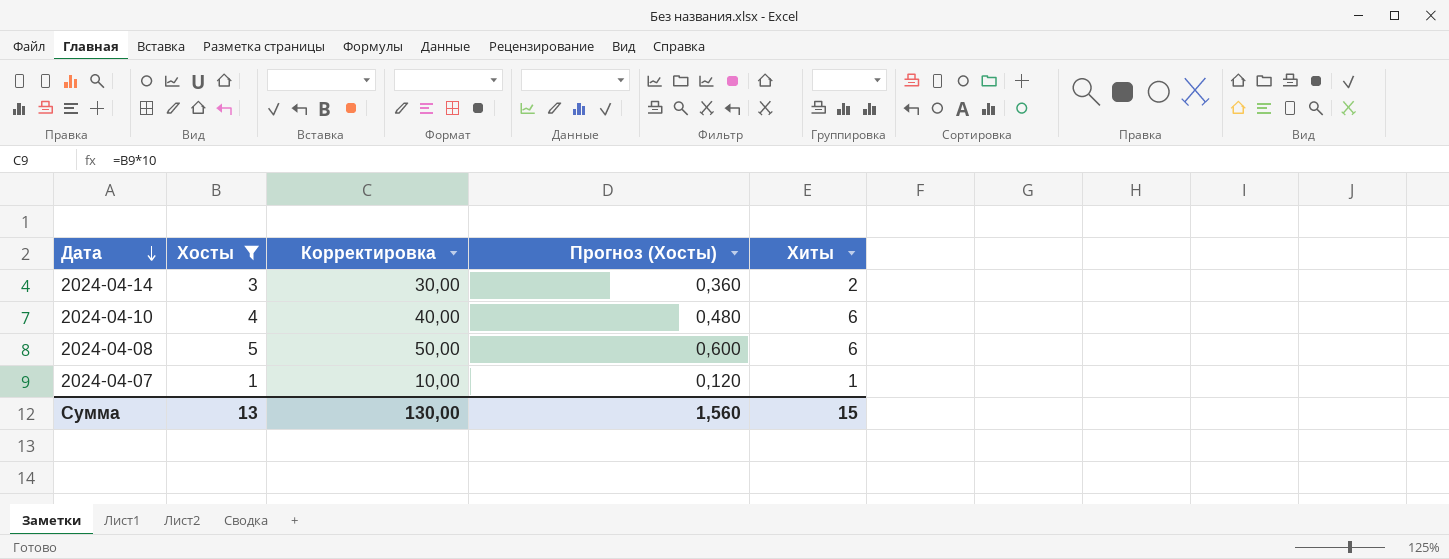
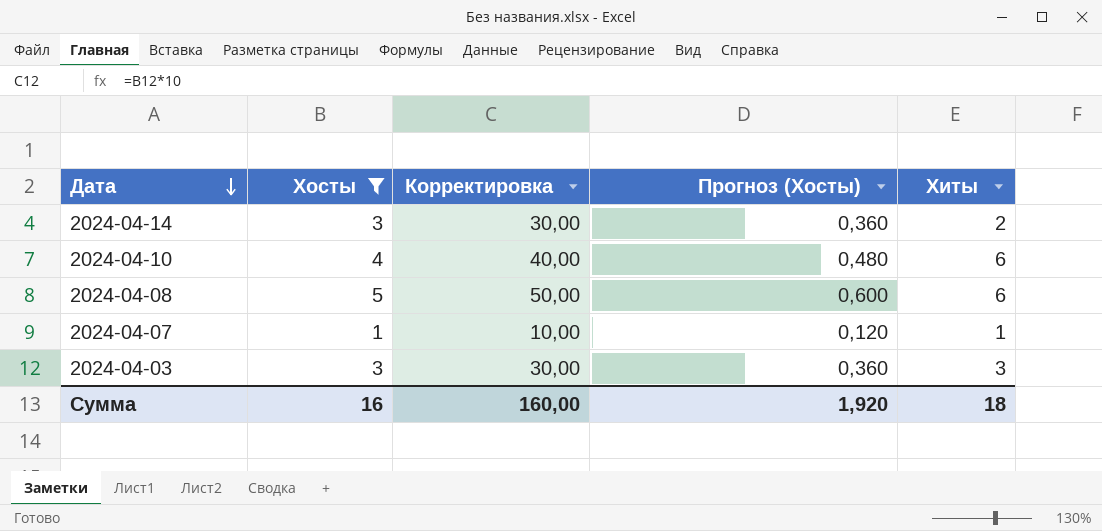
row 2024-04-03: none -> 3 | 30,00 | 0,360 | 3
Сумма | Хосты: 13 -> 16
Сумма | Корректировка: 130,00 -> 160,00
Сумма | Прогноз (Хосты): 1,560 -> 1,920
Сумма | Хиты: 15 -> 18

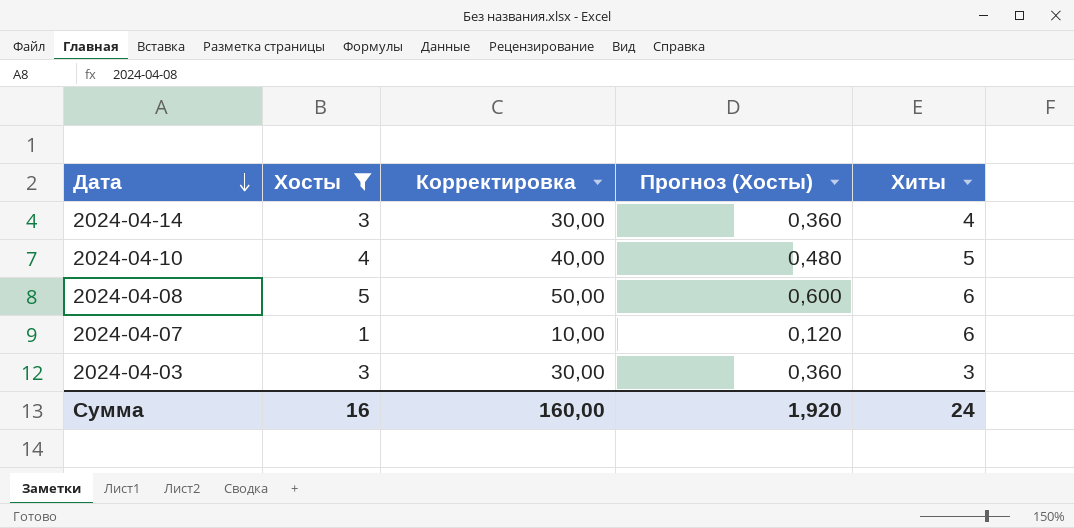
2024-04-14 | Хиты: 2 -> 4
2024-04-10 | Хиты: 6 -> 5
2024-04-07 | Хиты: 1 -> 6
Сумма | Хиты: 18 -> 24

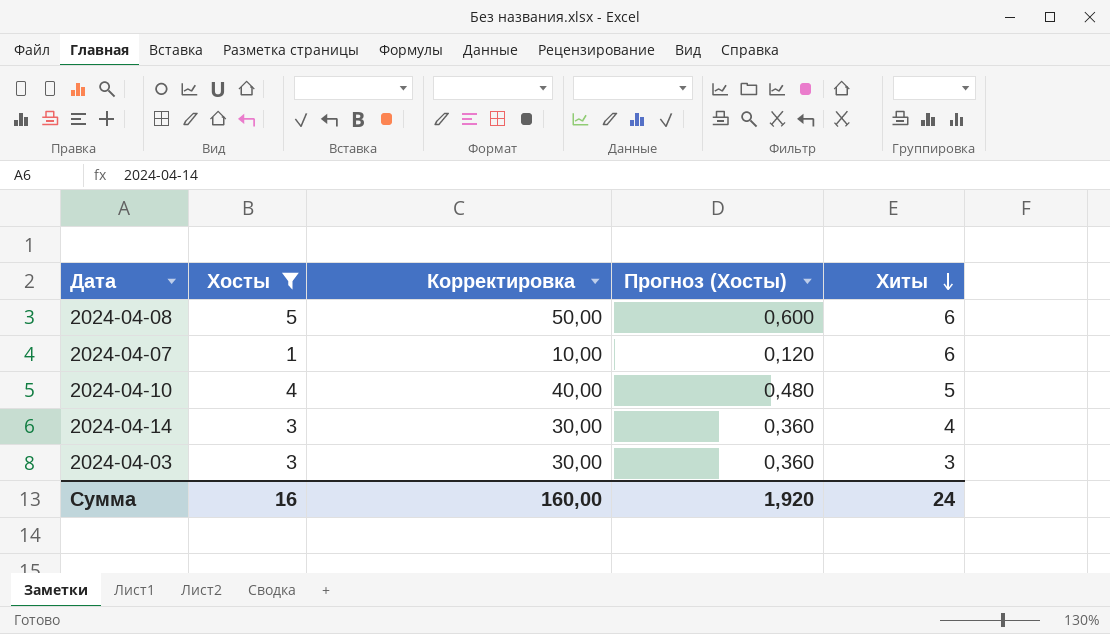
row order: Дата descending -> Хиты descending

